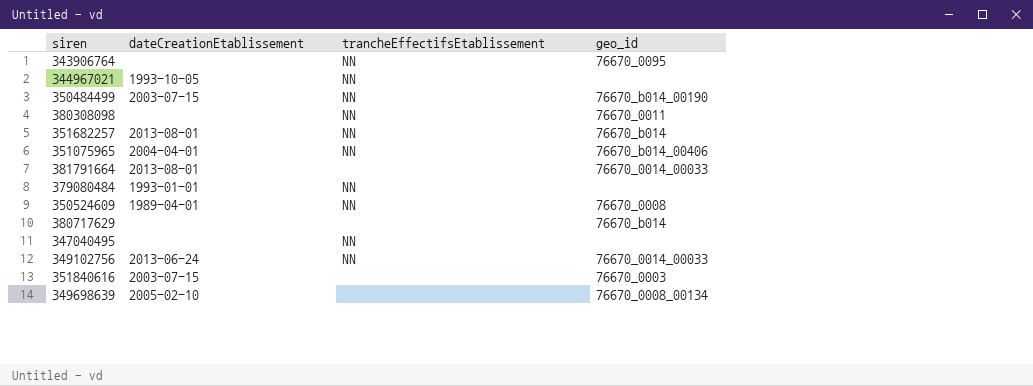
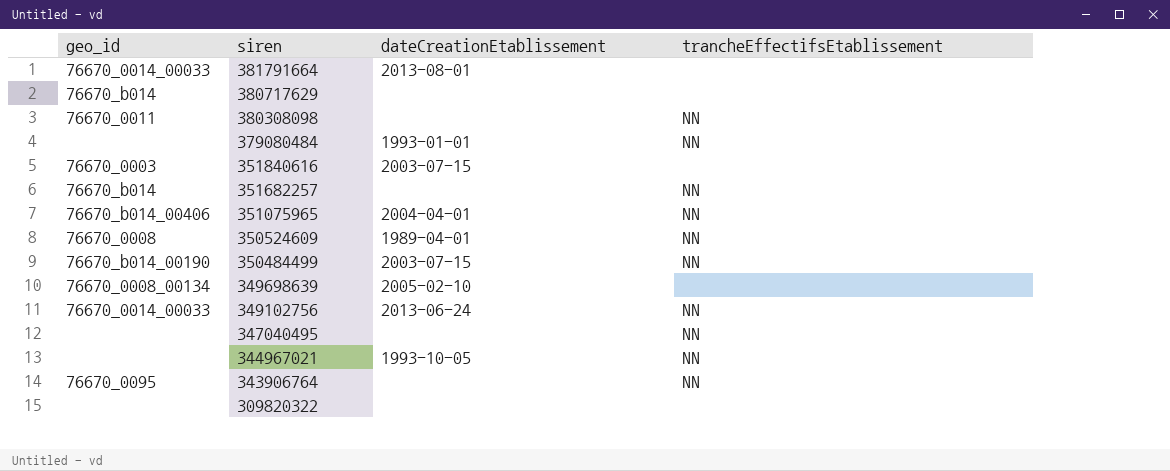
row order: none -> siren descending
column geo_id | position: 4 -> 1
351682257 | dateCreationEtablissement: 2013-08-01 -> none
row 309820322: none -> none | none | none

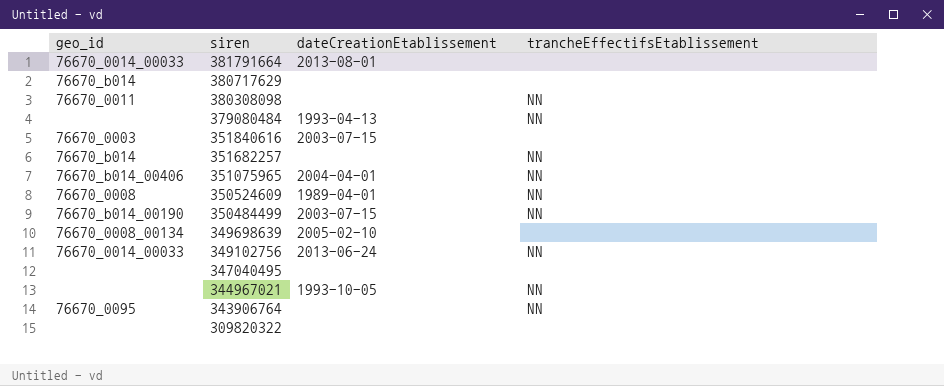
379080484 | dateCreationEtablissement: 1993-01-01 -> 1993-04-13
347040495 | trancheEffectifsEtablissement: NN -> none

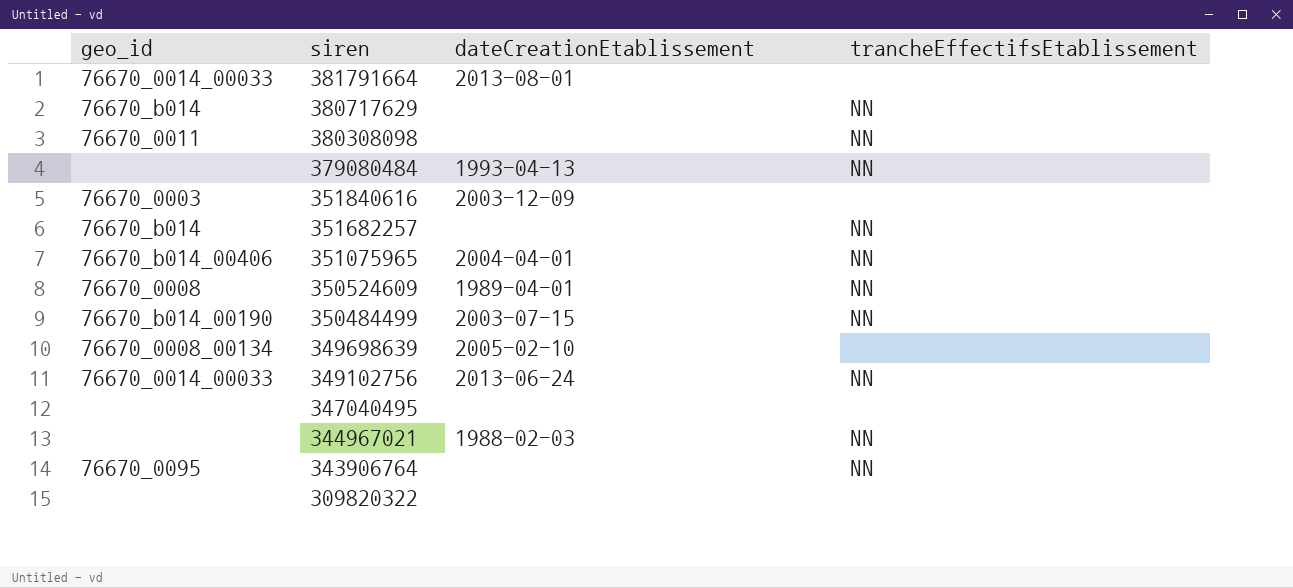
380717629 | trancheEffectifsEtablissement: none -> NN
351840616 | dateCreationEtablissement: 2003-07-15 -> 2003-12-09
344967021 | dateCreationEtablissement: 1993-10-05 -> 1988-02-03

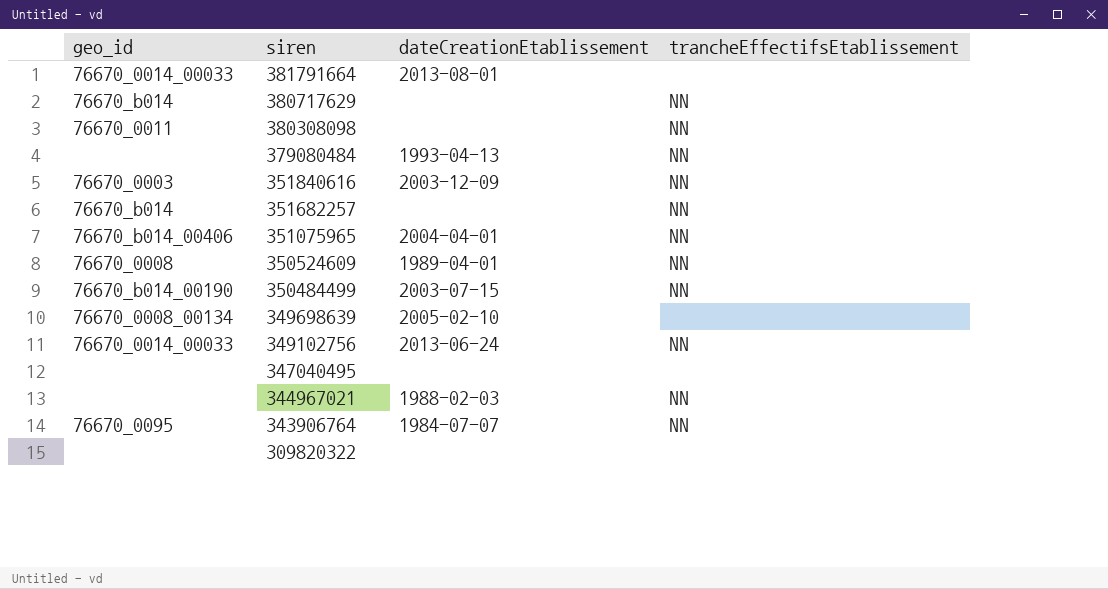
351840616 | trancheEffectifsEtablissement: none -> NN
343906764 | dateCreationEtablissement: none -> 1984-07-07

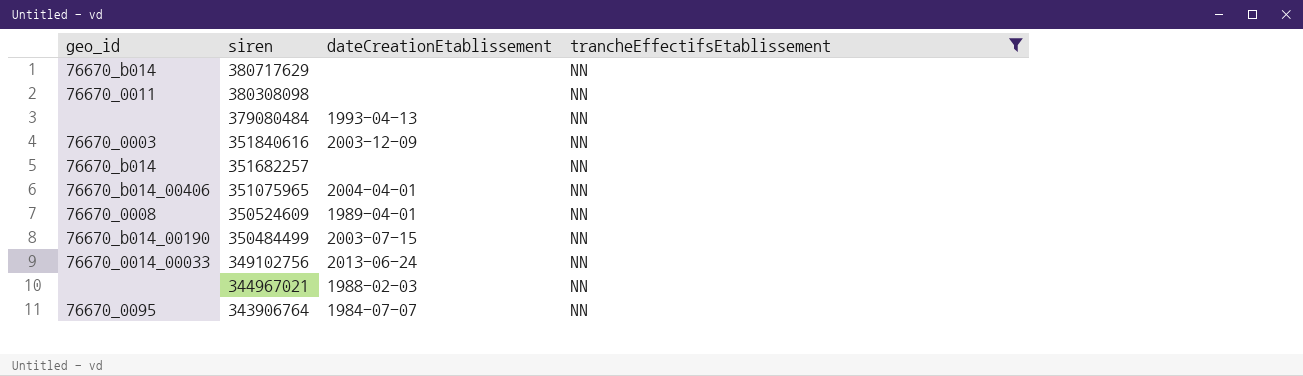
filter: none -> trancheEffectifsEtablissement = NN

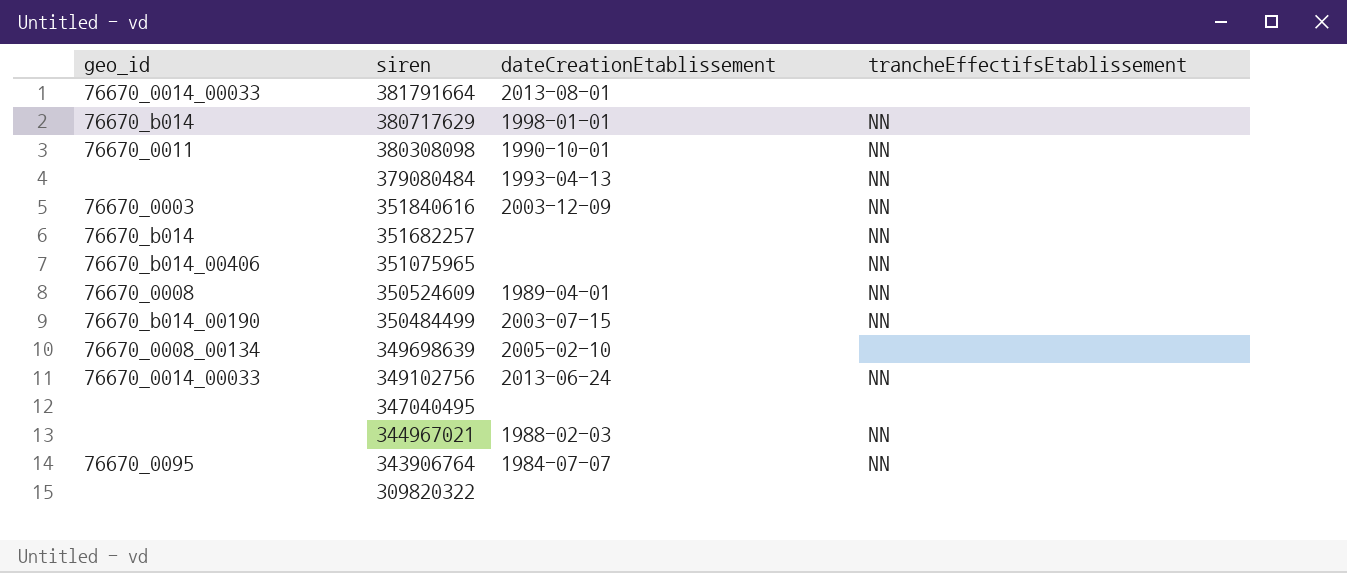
filter: trancheEffectifsEtablissement = NN -> none
380717629 | dateCreationEtablissement: none -> 1998-01-01
380308098 | dateCreationEtablissement: none -> 1990-10-01
351075965 | dateCreationEtablissement: 2004-04-01 -> none

